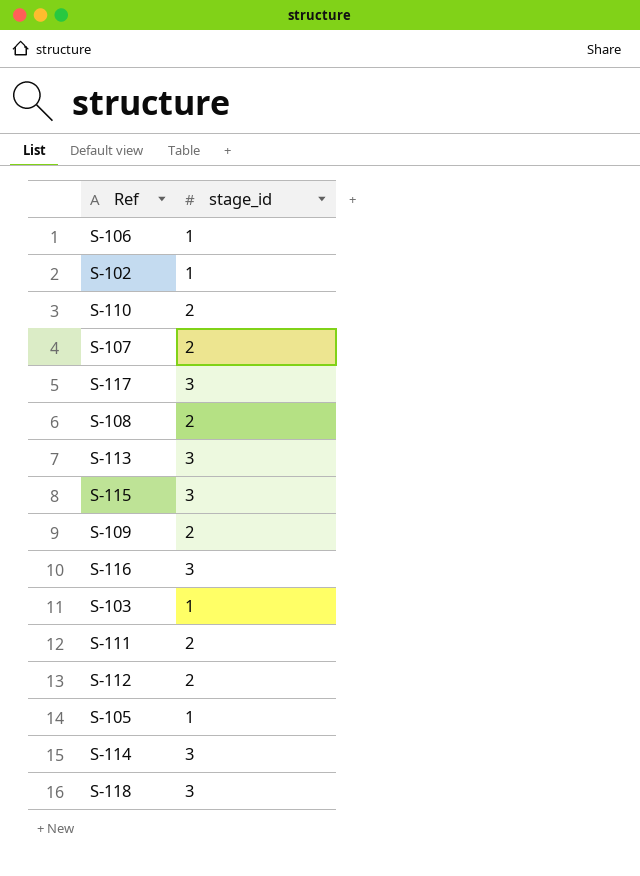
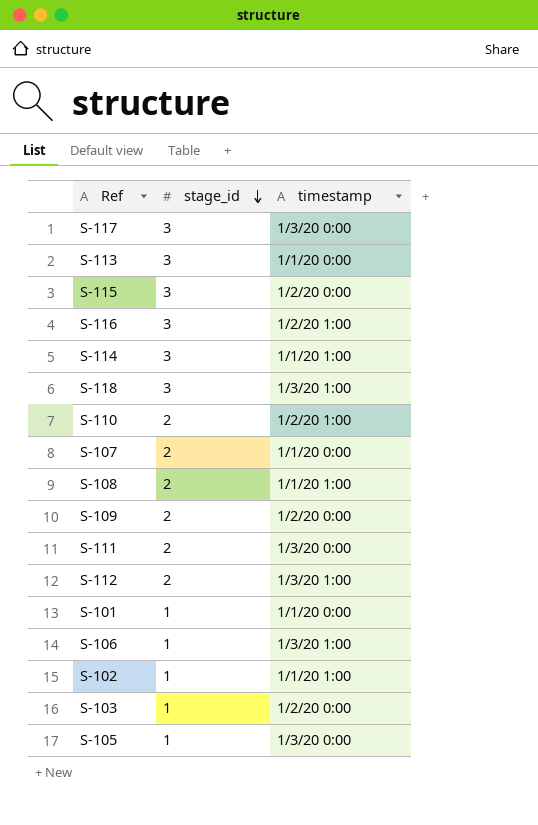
row order: none -> stage_id descending
column timestamp | position: none -> 3
row S-101: none -> 1 | 1/1/20 0:00

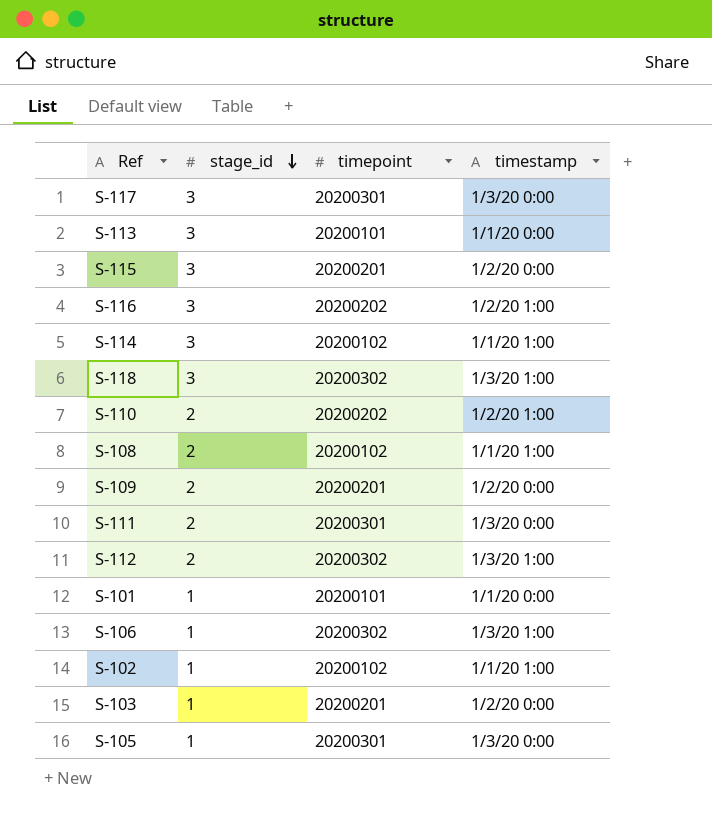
column timepoint | position: none -> 3
row S-107: 2 | 1/1/20 0:00 -> none

